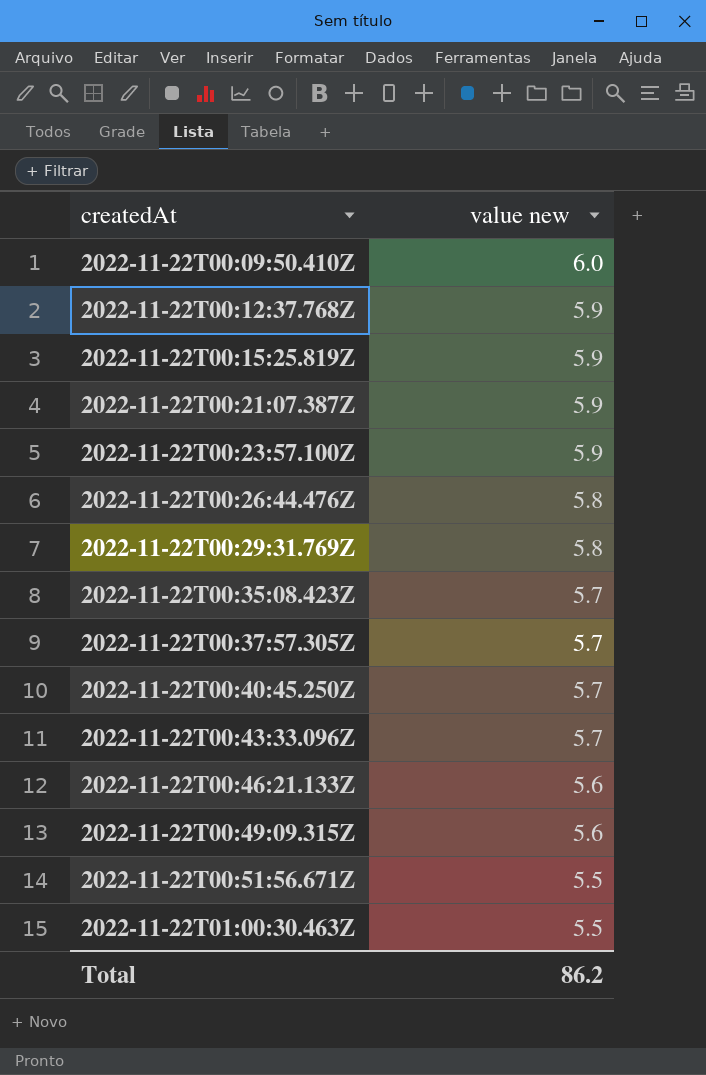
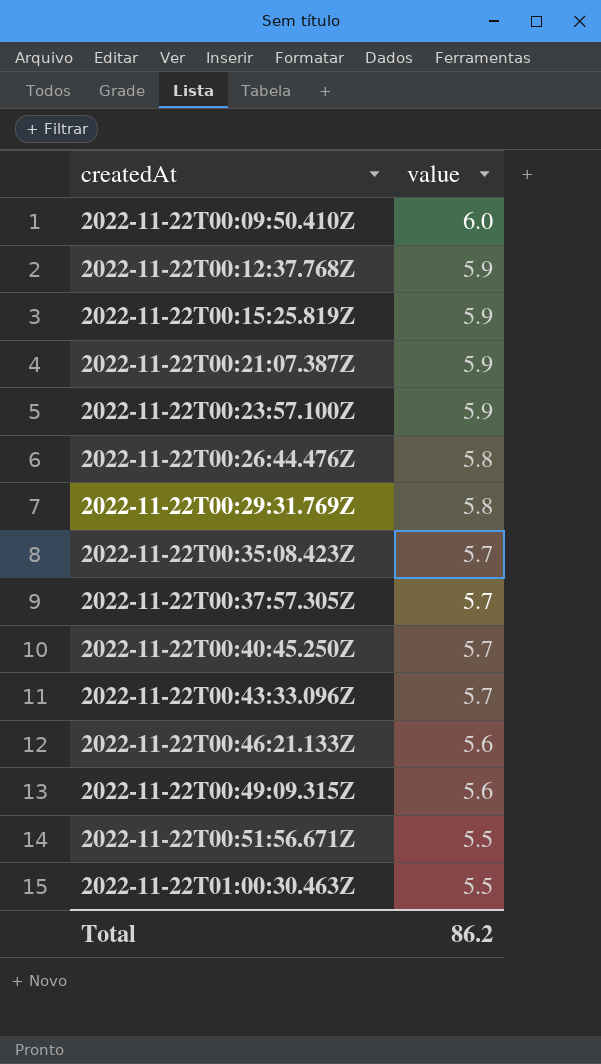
column name: value new -> value

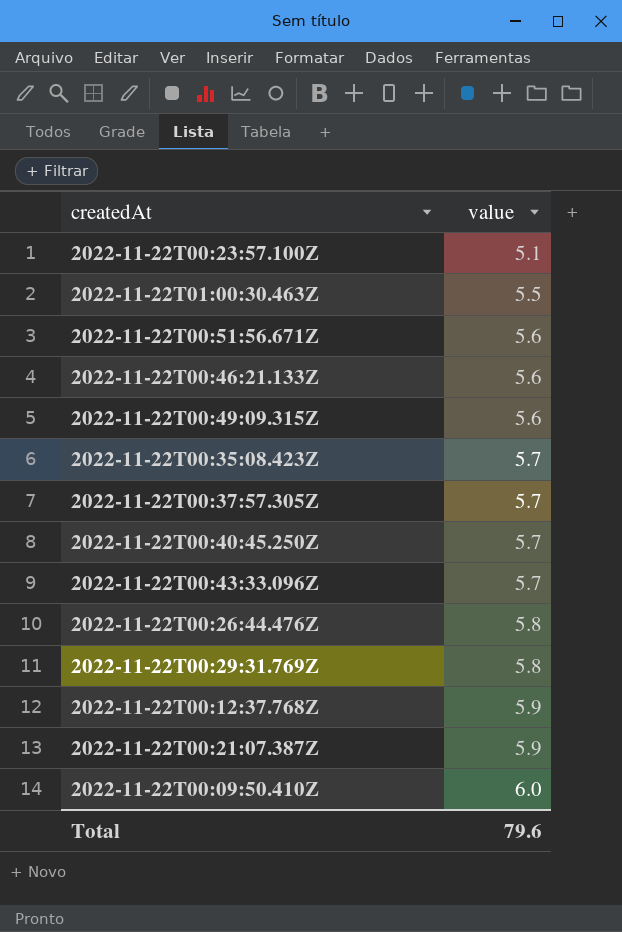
row order: createdAt ascending -> value ascending
row 2022-11-22T00:15:25.819Z: 5.9 -> none
2022-11-22T00:23:57.100Z | value: 5.9 -> 5.1
2022-11-22T00:51:56.671Z | value: 5.5 -> 5.6
Total | value: 86.2 -> 79.6

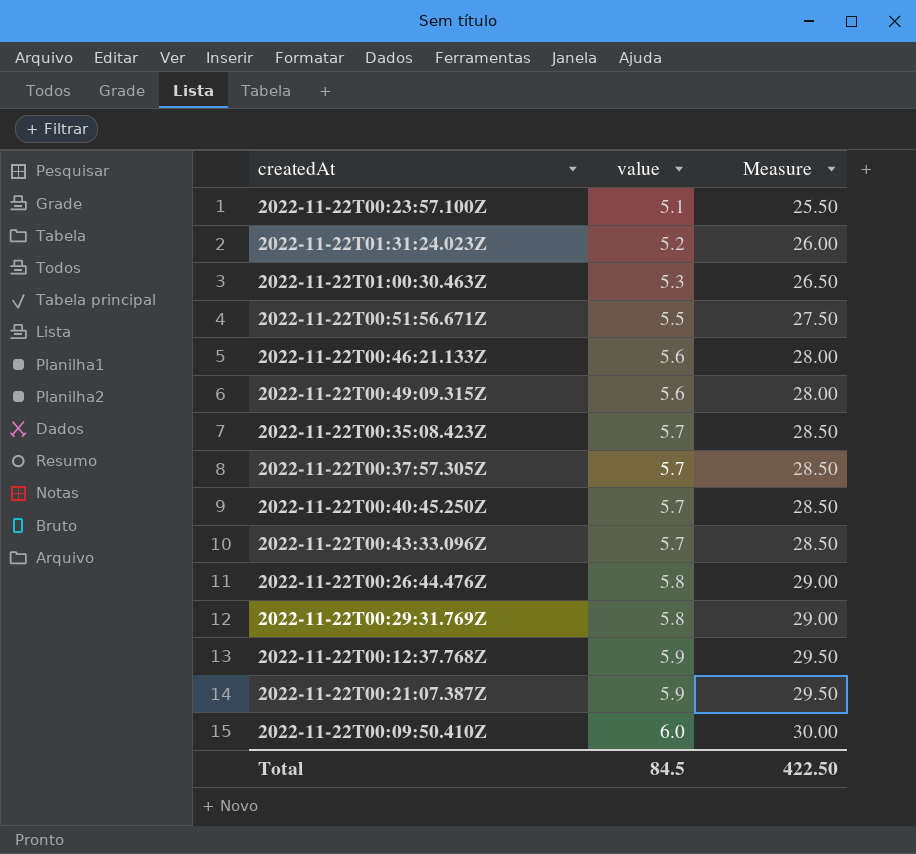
column Measure | formula: none -> [value] * 5
row 2022-11-22T01:31:24.023Z: none -> 5.2 | 26.00
2022-11-22T01:00:30.463Z | value: 5.5 -> 5.3
2022-11-22T00:51:56.671Z | value: 5.6 -> 5.5
Total | value: 79.6 -> 84.5

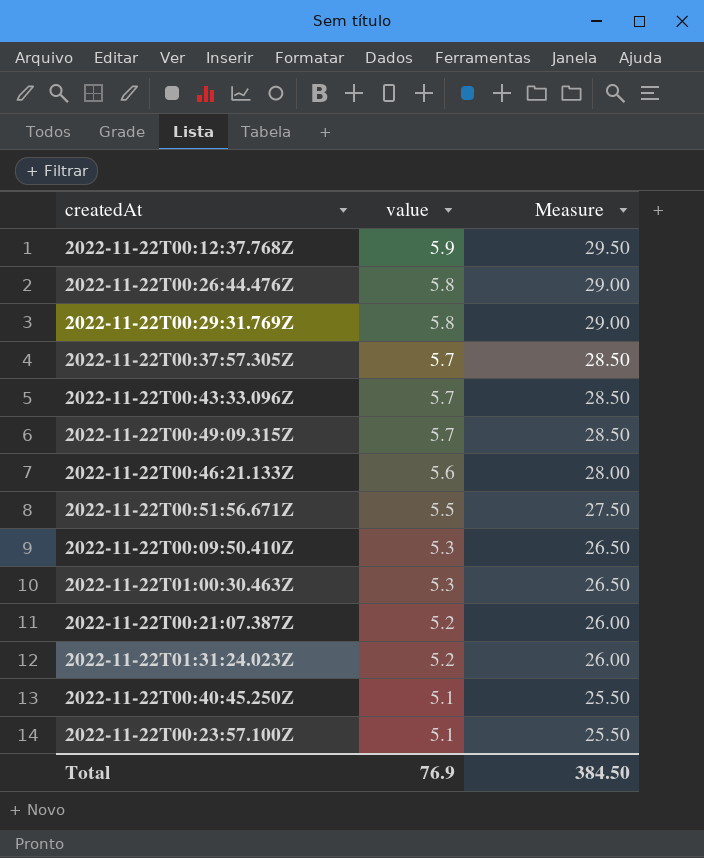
row order: value ascending -> value descending
row 2022-11-22T00:35:08.423Z: 5.7 | 28.50 -> none
2022-11-22T00:49:09.315Z | value: 5.6 -> 5.7
2022-11-22T00:49:09.315Z | Measure: 28.00 -> 28.50
2022-11-22T00:09:50.410Z | value: 6.0 -> 5.3
2022-11-22T00:09:50.410Z | Measure: 30.00 -> 26.50
2022-11-22T00:21:07.387Z | value: 5.9 -> 5.2
2022-11-22T00:21:07.387Z | Measure: 29.50 -> 26.00
2022-11-22T00:40:45.250Z | value: 5.7 -> 5.1
2022-11-22T00:40:45.250Z | Measure: 28.50 -> 25.50
Total | value: 84.5 -> 76.9
Total | Measure: 422.50 -> 384.50

